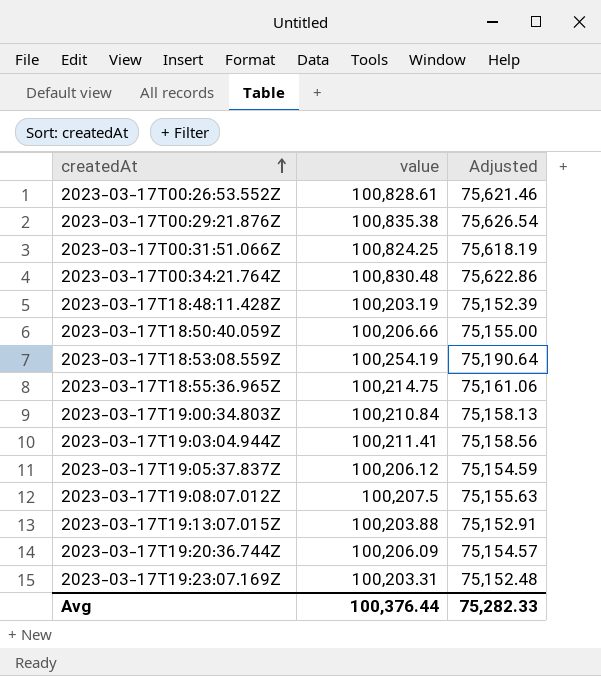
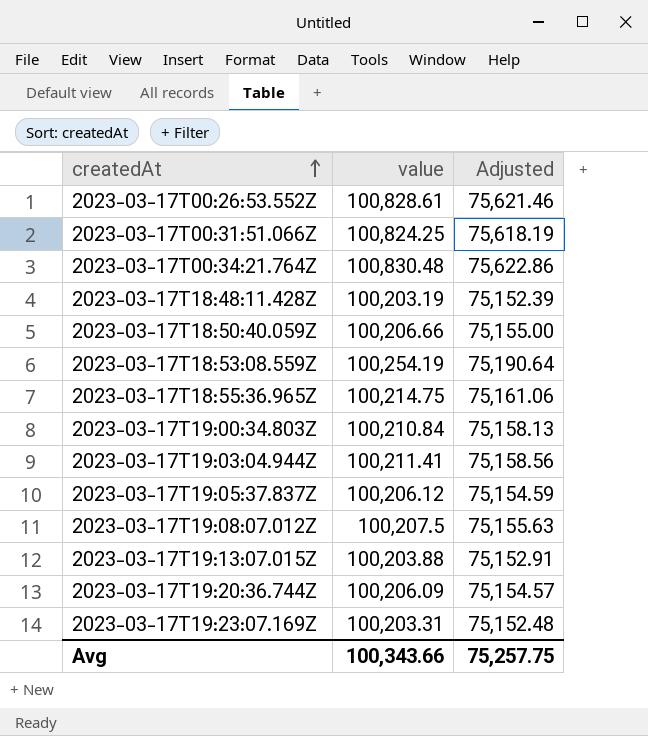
row 2023-03-17T00:29:21.876Z: 100,835.38 | 75,626.54 -> none
Avg | value: 100,376.44 -> 100,343.66
Avg | Adjusted: 75,282.33 -> 75,257.75

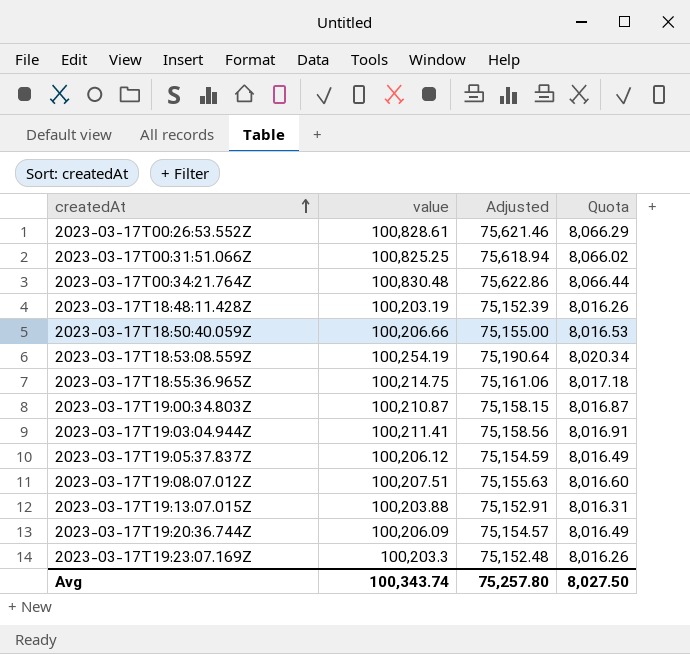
column Quota | formula: none -> [value] * 0.08
2023-03-17T00:31:51.066Z | value: 100,824.25 -> 100,825.25
2023-03-17T00:31:51.066Z | Adjusted: 75,618.19 -> 75,618.94
2023-03-17T19:00:34.803Z | value: 100,210.84 -> 100,210.87
2023-03-17T19:00:34.803Z | Adjusted: 75,158.13 -> 75,158.15
2023-03-17T19:08:07.012Z | value: 100,207.5 -> 100,207.51
2023-03-17T19:23:07.169Z | value: 100,203.31 -> 100,203.3
Avg | value: 100,343.66 -> 100,343.74
Avg | Adjusted: 75,257.75 -> 75,257.80

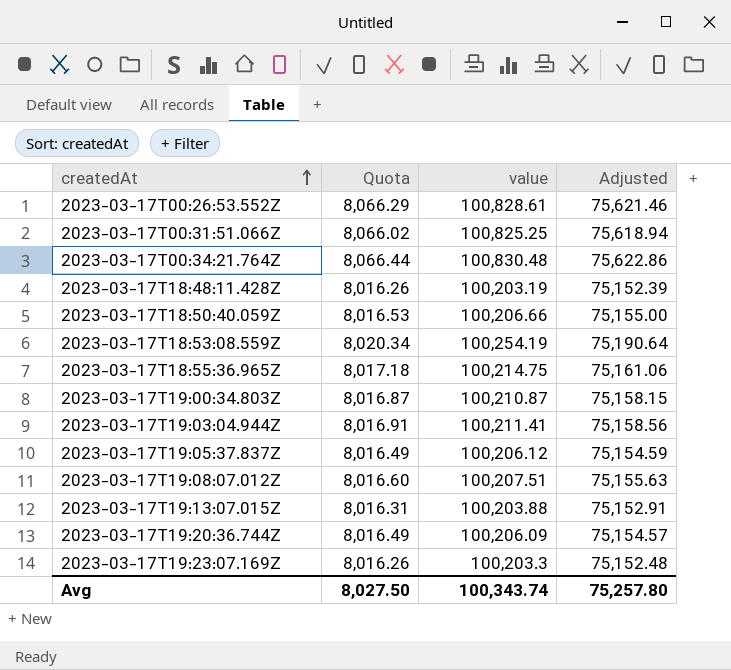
column Quota | position: 4 -> 2

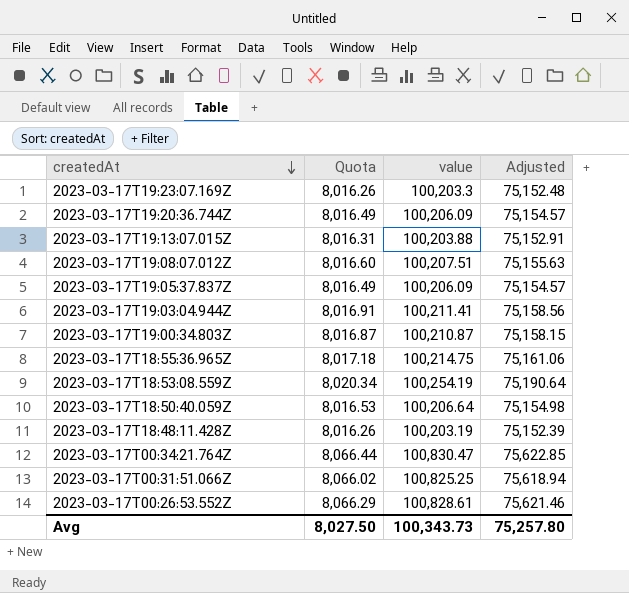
row order: createdAt ascending -> createdAt descending
2023-03-17T19:05:37.837Z | value: 100,206.12 -> 100,206.09
2023-03-17T19:05:37.837Z | Adjusted: 75,154.59 -> 75,154.57
2023-03-17T18:50:40.059Z | value: 100,206.66 -> 100,206.64
2023-03-17T18:50:40.059Z | Adjusted: 75,155.00 -> 75,154.98
2023-03-17T00:34:21.764Z | value: 100,830.48 -> 100,830.47
2023-03-17T00:34:21.764Z | Adjusted: 75,622.86 -> 75,622.85
Avg | value: 100,343.74 -> 100,343.73

